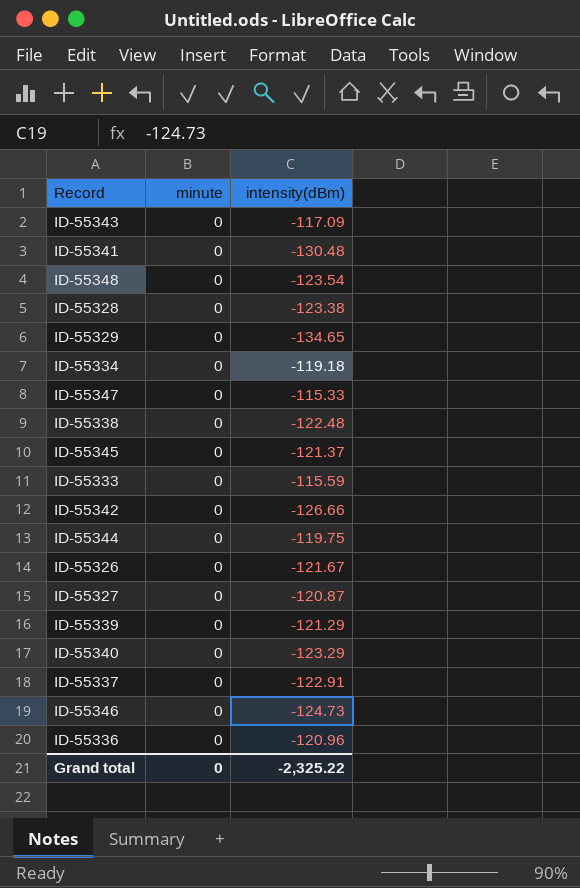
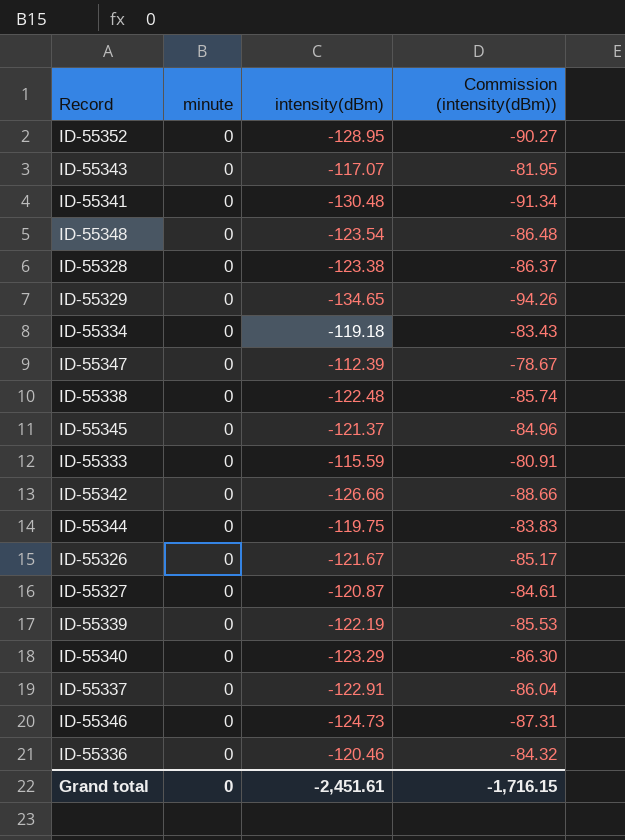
column Commission (intensity(dBm)) | formula: none -> [intensity(dBm)] * 0.7
row ID-55352: none -> 0 | -128.95 | -90.27
ID-55343 | intensity(dBm): -117.09 -> -117.07
ID-55347 | intensity(dBm): -115.33 -> -112.39
ID-55339 | intensity(dBm): -121.29 -> -122.19
ID-55336 | intensity(dBm): -120.96 -> -120.46
Grand total | intensity(dBm): -2,325.22 -> -2,451.61

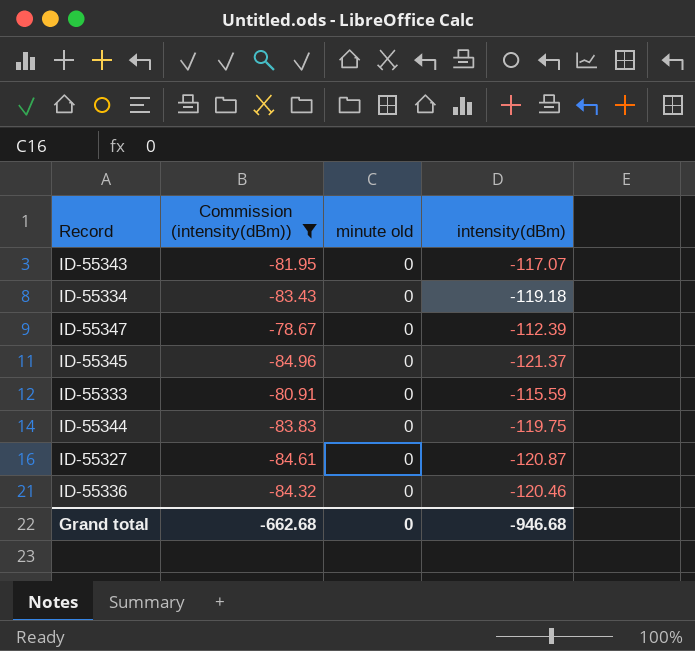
filter: none -> Commission (intensity(dBm)) >= -84.96
column Commission (intensity(dBm)) | position: 4 -> 2
column name: minute -> minute old
Grand total | Commission (intensity(dBm)): -1,716.15 -> -662.68
Grand total | intensity(dBm): -2,451.61 -> -946.68

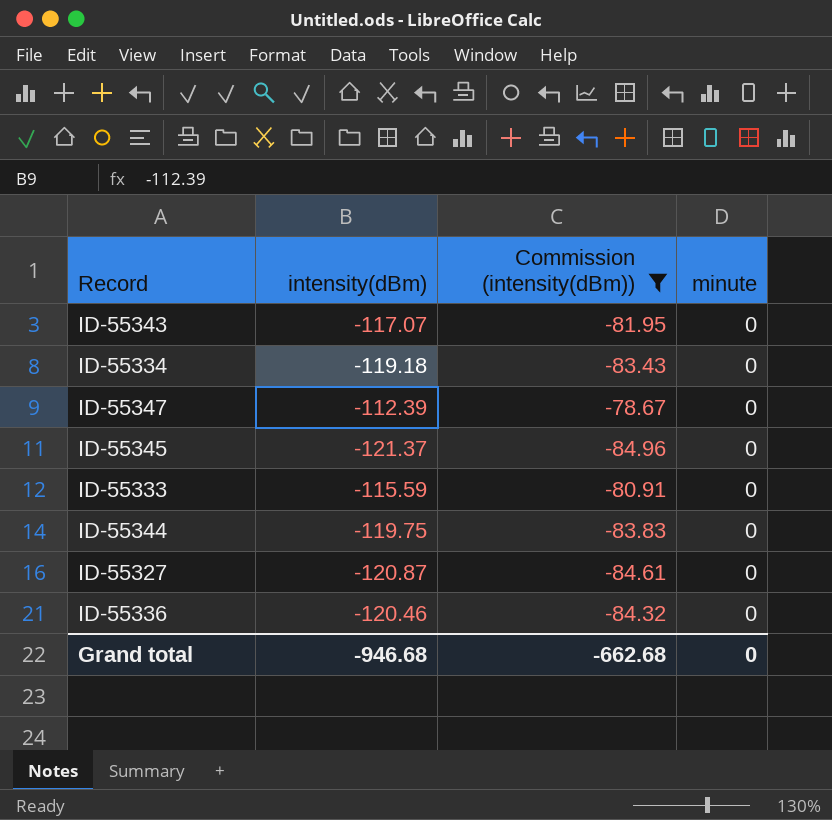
column intensity(dBm) | position: 4 -> 2
column name: minute old -> minute

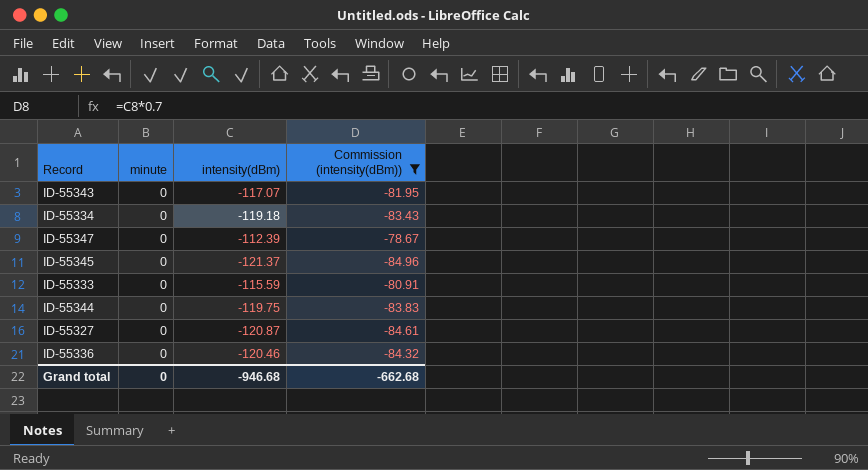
column minute | position: 4 -> 2

